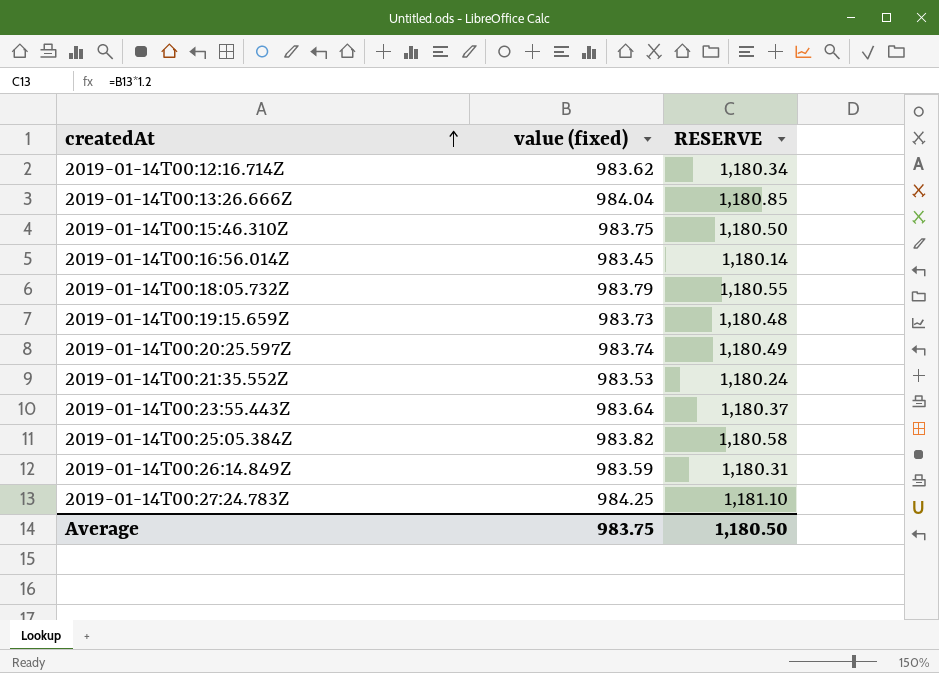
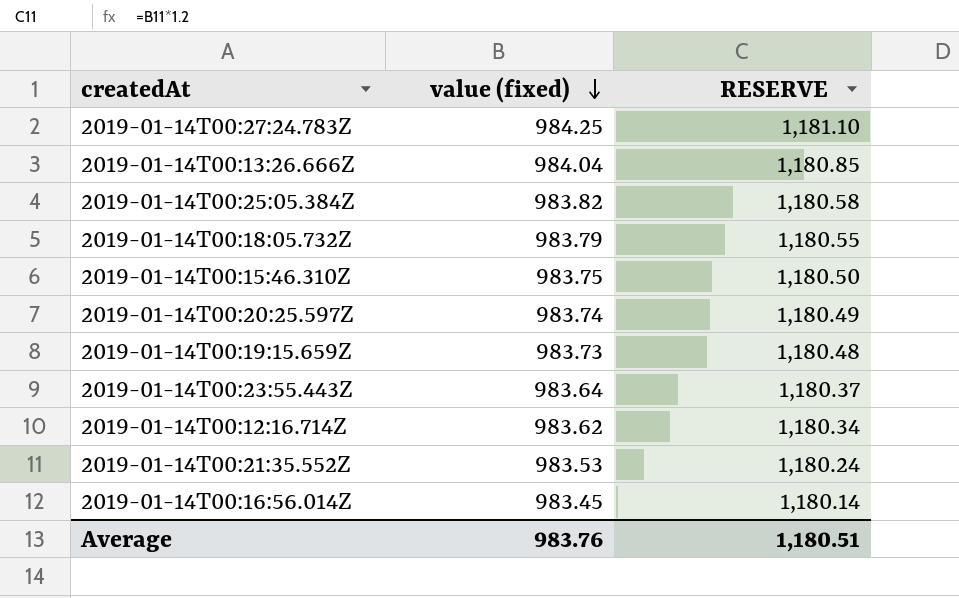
row order: createdAt ascending -> value (fixed) descending
row 2019-01-14T00:26:14.849Z: 983.59 | 1,180.31 -> none
Average | value (fixed): 983.75 -> 983.76
Average | RESERVE: 1,180.50 -> 1,180.51

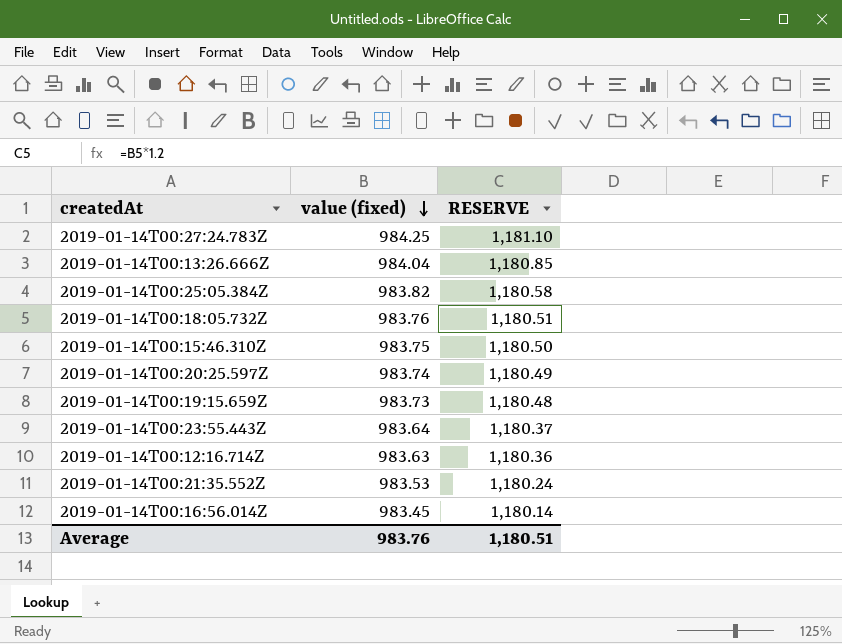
2019-01-14T00:18:05.732Z | value (fixed): 983.79 -> 983.76
2019-01-14T00:18:05.732Z | RESERVE: 1,180.55 -> 1,180.51
2019-01-14T00:12:16.714Z | value (fixed): 983.62 -> 983.63
2019-01-14T00:12:16.714Z | RESERVE: 1,180.34 -> 1,180.36

